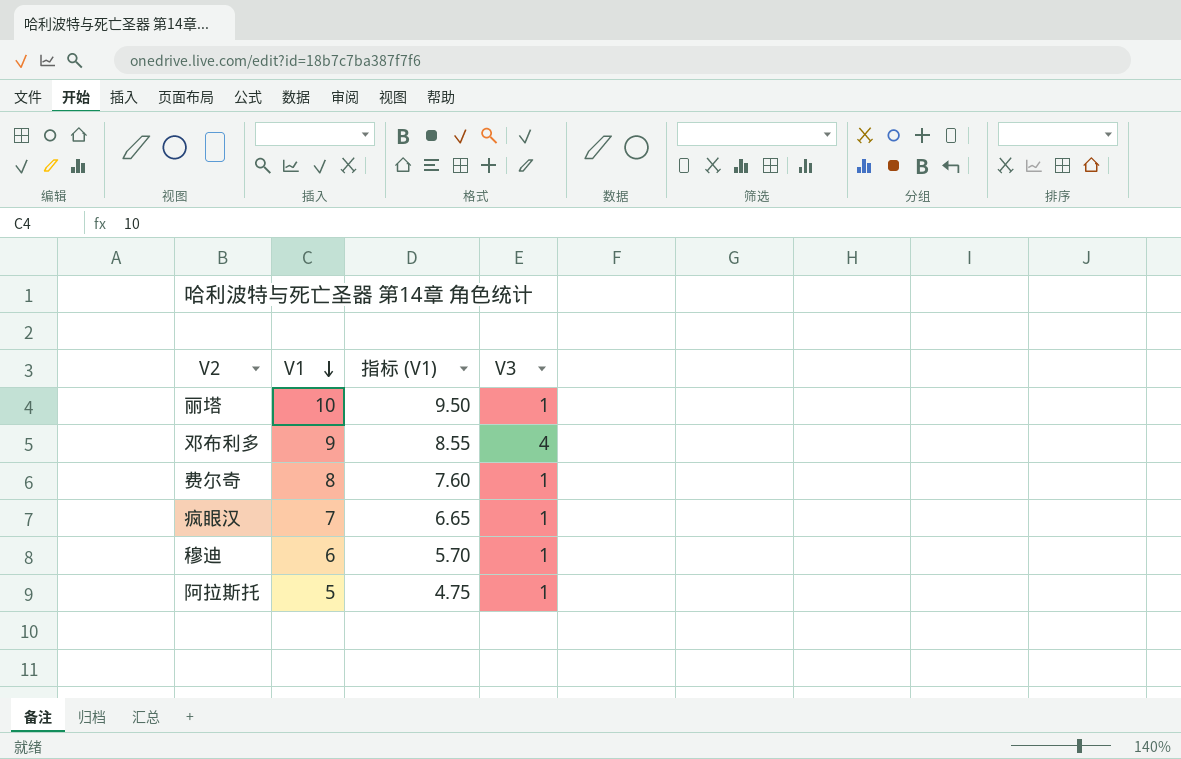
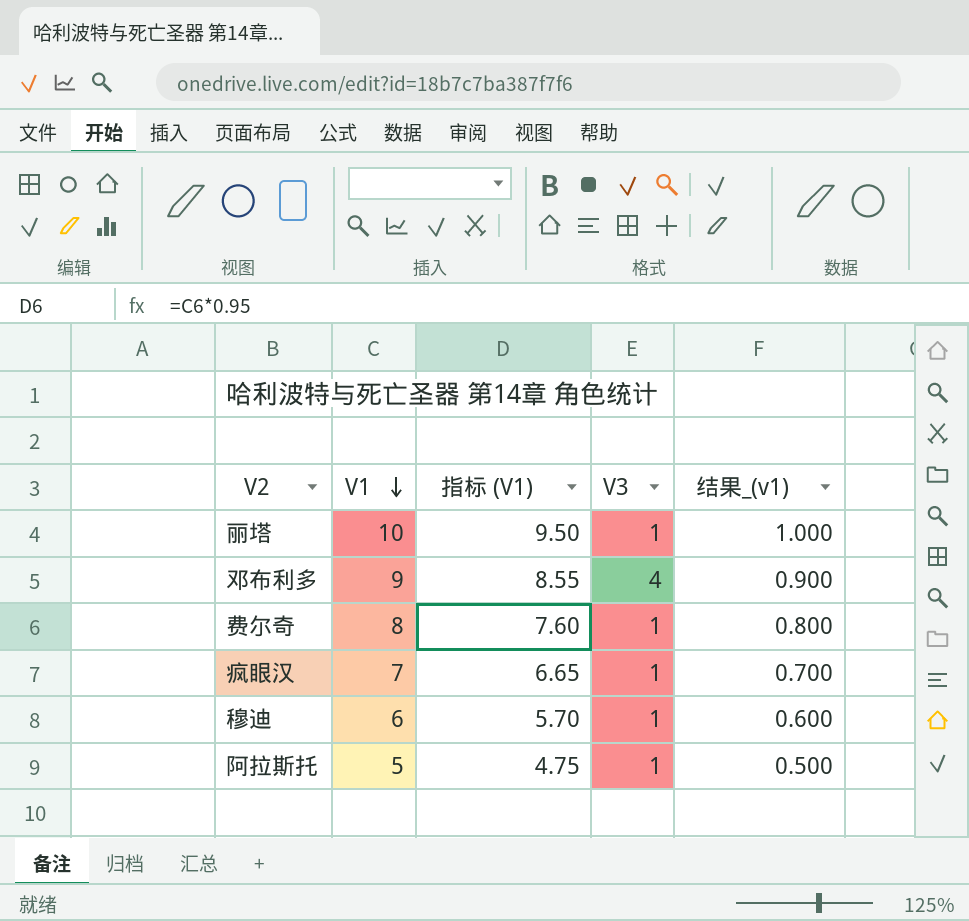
column 结果_(v1) | formula: none -> [V1] * 0.1

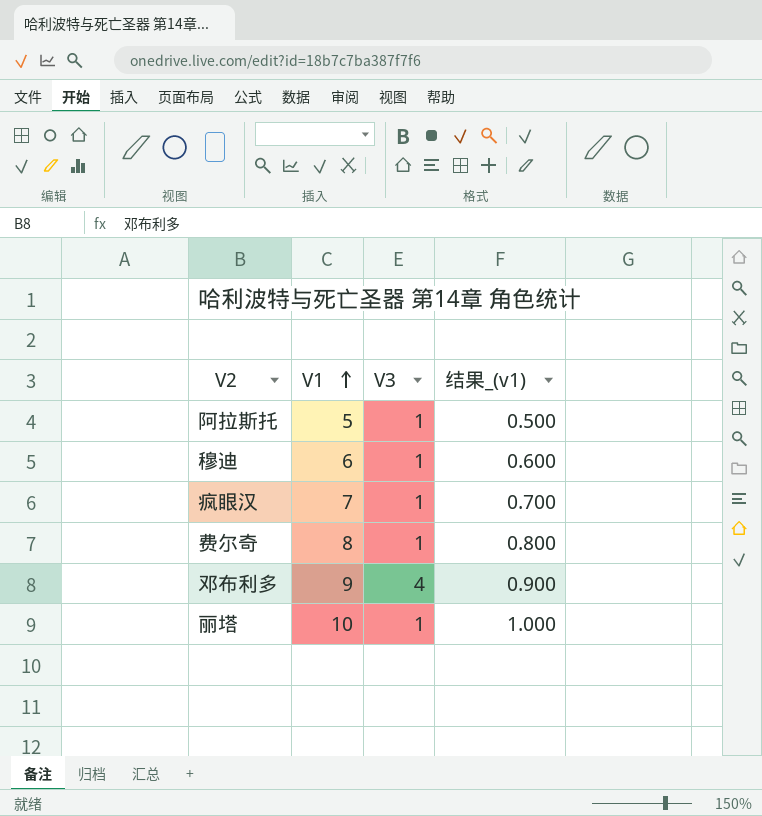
row order: V1 descending -> V1 ascending
column 指标 (V1) | formula: [V1] * 0.95 -> none

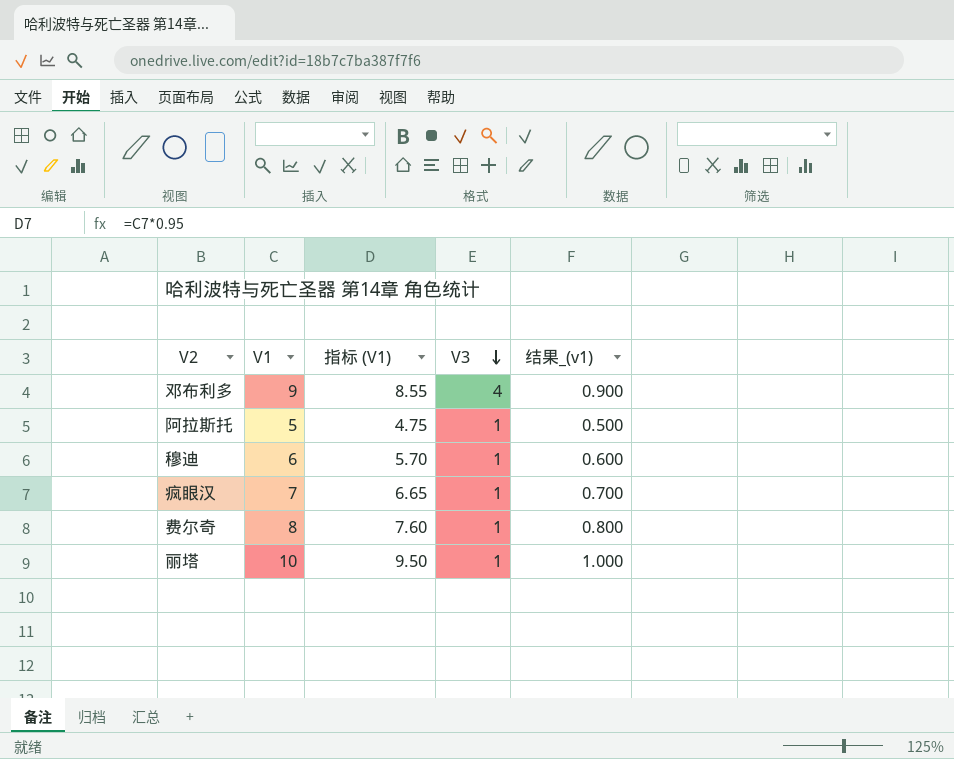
row order: V1 ascending -> V3 descending
column 指标 (V1) | formula: none -> [V1] * 0.95

